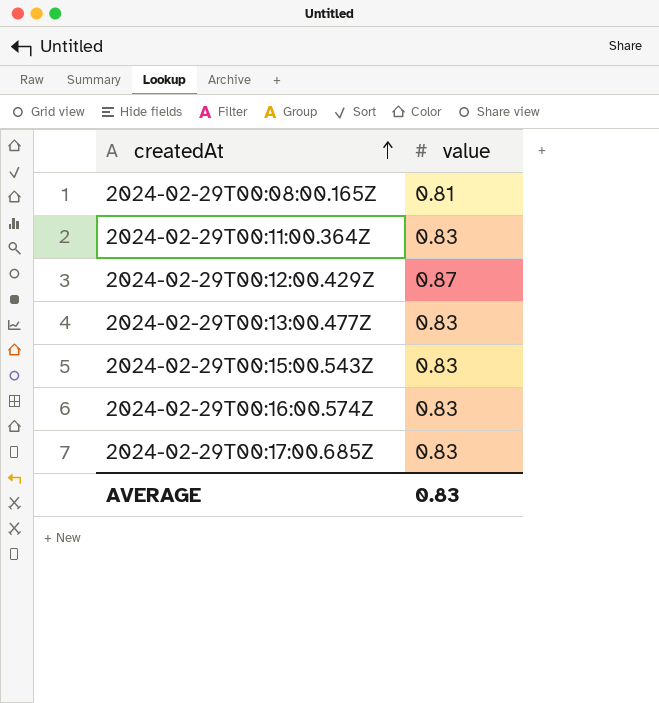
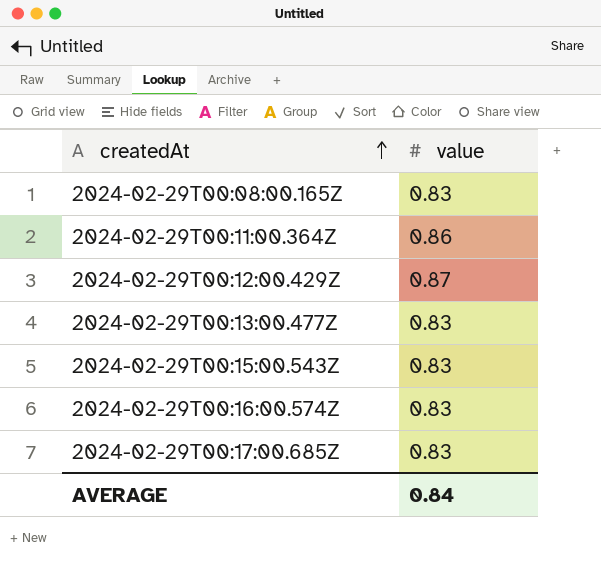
2024-02-29T00:08:00.165Z | value: 0.81 -> 0.83
2024-02-29T00:11:00.364Z | value: 0.83 -> 0.86
AVERAGE | value: 0.83 -> 0.84

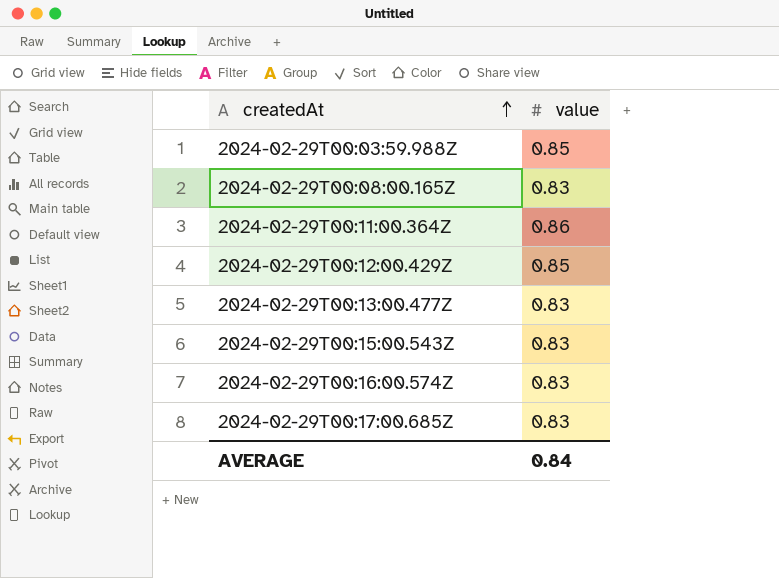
row 2024-02-29T00:03:59.988Z: none -> 0.85
2024-02-29T00:12:00.429Z | value: 0.87 -> 0.85

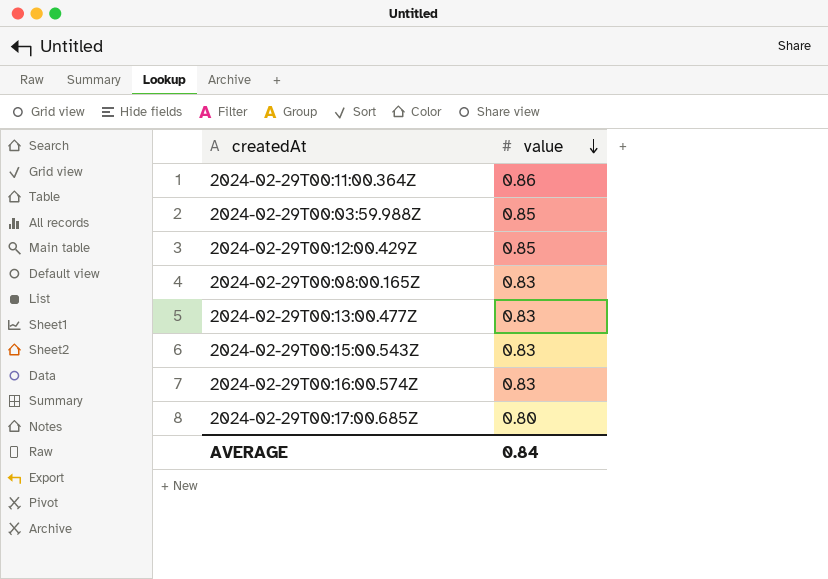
row order: createdAt ascending -> value descending
2024-02-29T00:17:00.685Z | value: 0.83 -> 0.80

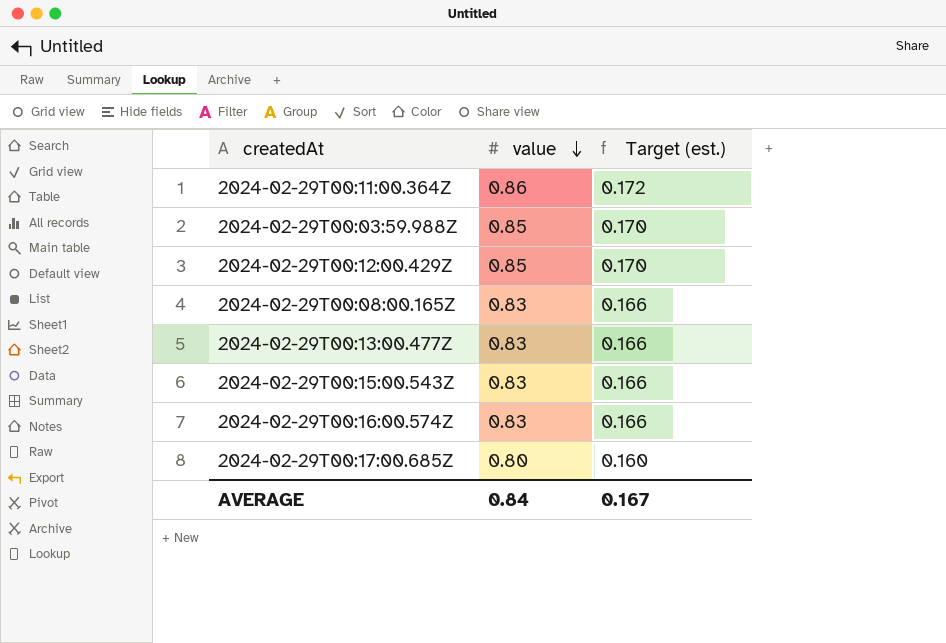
column Target (est.) | formula: none -> [value] * 0.2

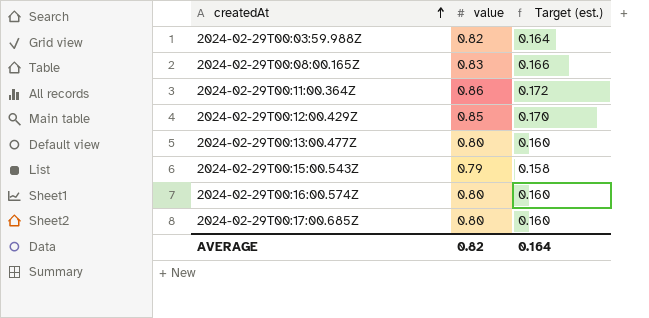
row order: value descending -> createdAt ascending
2024-02-29T00:03:59.988Z | value: 0.85 -> 0.82
2024-02-29T00:03:59.988Z | Target (est.): 0.170 -> 0.164
2024-02-29T00:13:00.477Z | value: 0.83 -> 0.80
2024-02-29T00:13:00.477Z | Target (est.): 0.166 -> 0.160
2024-02-29T00:15:00.543Z | value: 0.83 -> 0.79
2024-02-29T00:15:00.543Z | Target (est.): 0.166 -> 0.158
2024-02-29T00:16:00.574Z | value: 0.83 -> 0.80
2024-02-29T00:16:00.574Z | Target (est.): 0.166 -> 0.160
AVERAGE | value: 0.84 -> 0.82
AVERAGE | Target (est.): 0.167 -> 0.164

